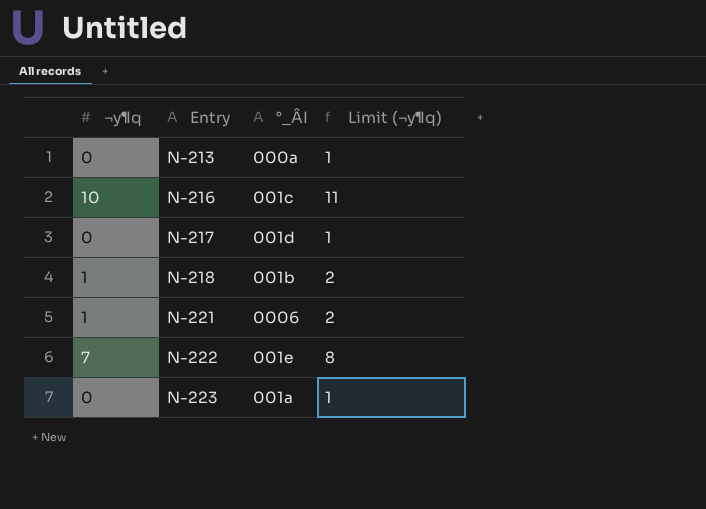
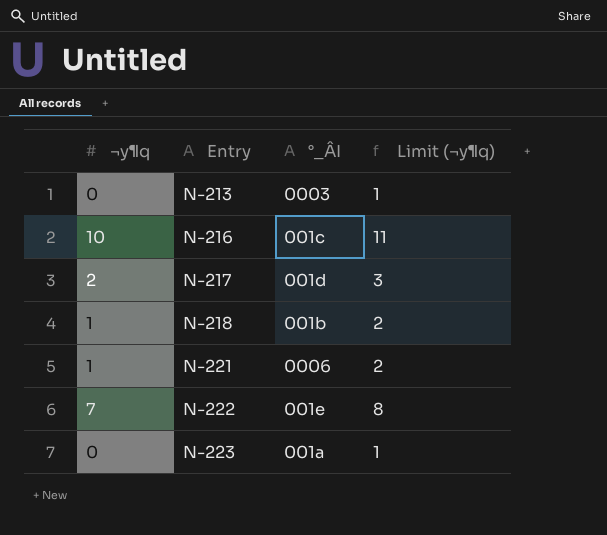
N-213 | °_ÂI: 000a -> 0003
N-217 | ¬y¶q: 0 -> 2
N-217 | Limit (¬y¶q): 1 -> 3

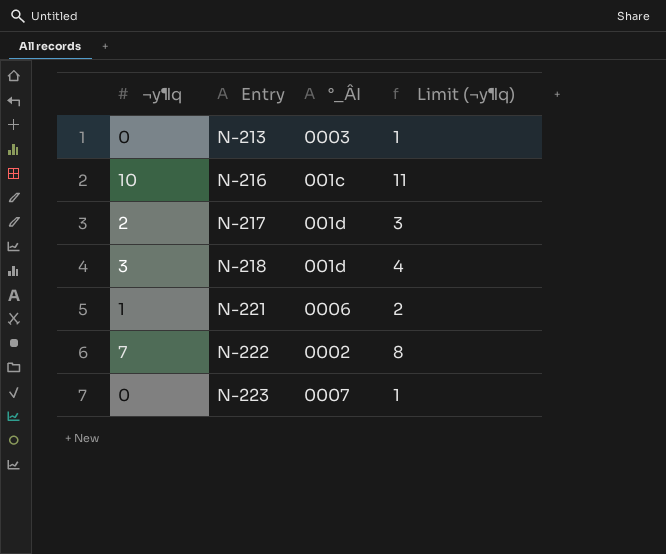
N-218 | ¬y¶q: 1 -> 3
N-218 | °_ÂI: 001b -> 001d
N-218 | Limit (¬y¶q): 2 -> 4
N-222 | °_ÂI: 001e -> 0002
N-223 | °_ÂI: 001a -> 0007

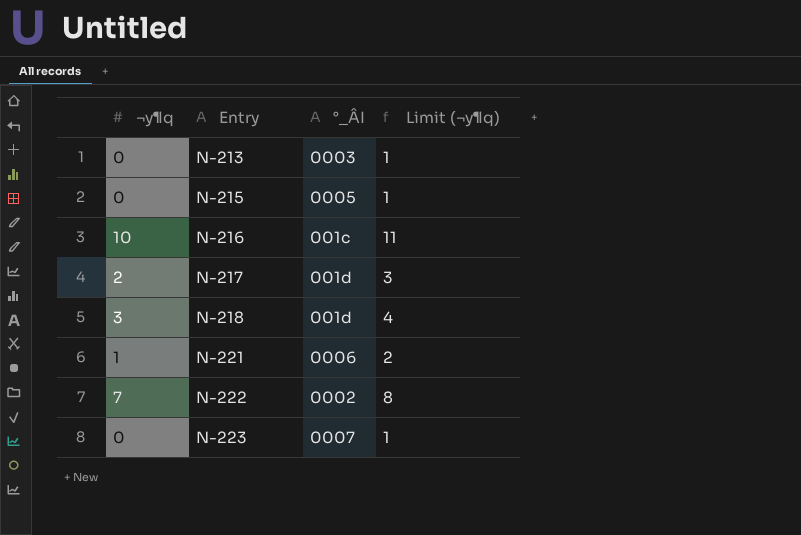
row N-215: none -> 0 | 0005 | 1

